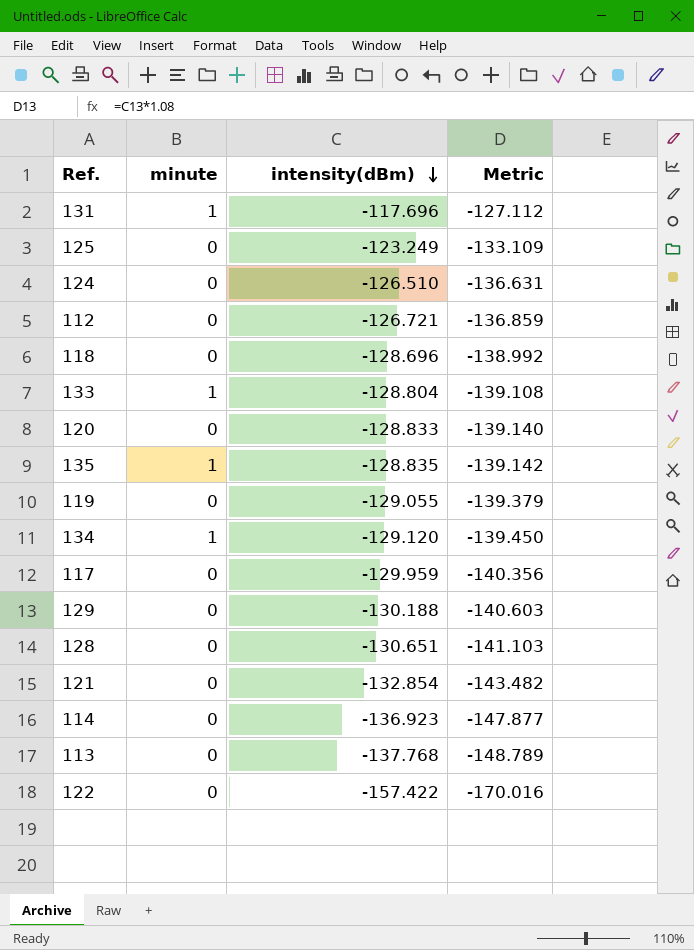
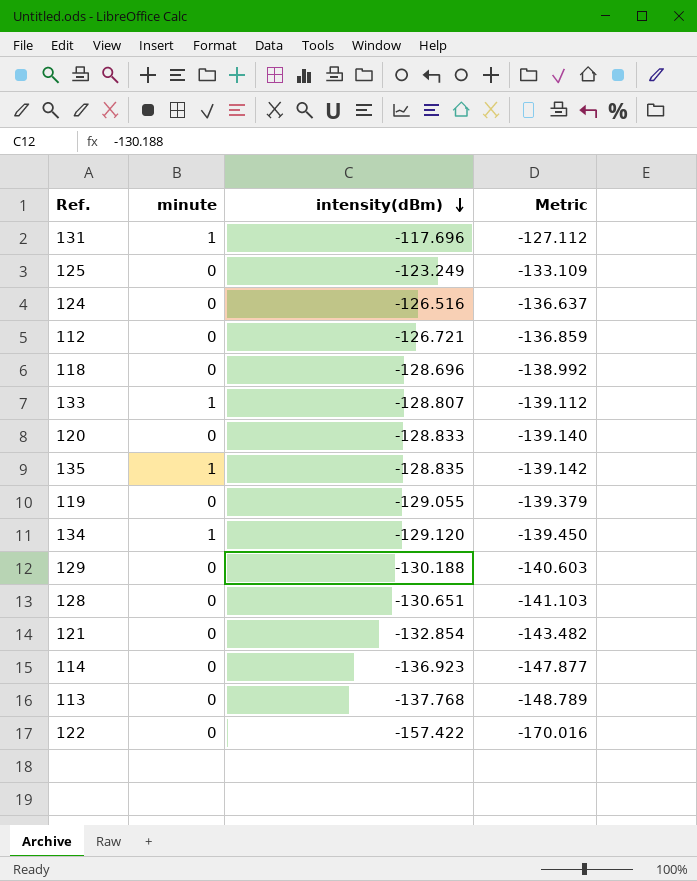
row 117: 0 | -129.959 | -140.356 -> none
124 | intensity(dBm): -126.510 -> -126.516
124 | Metric: -136.631 -> -136.637
133 | intensity(dBm): -128.804 -> -128.807
133 | Metric: -139.108 -> -139.112

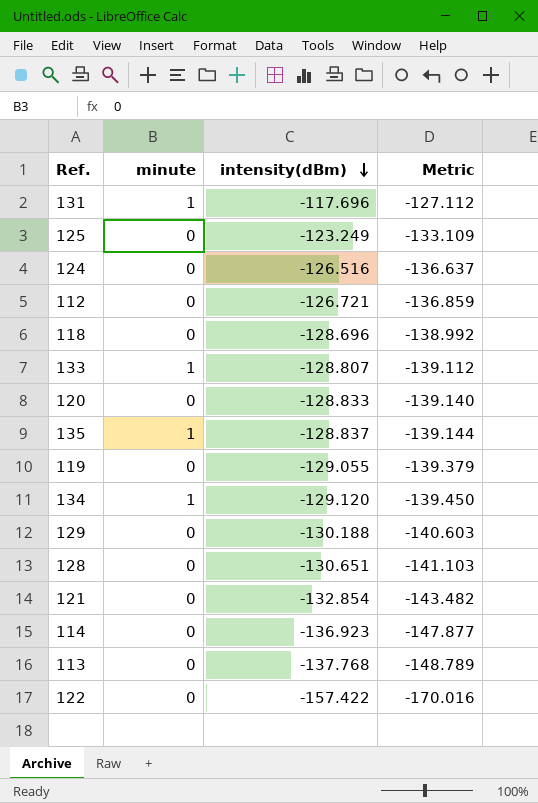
135 | intensity(dBm): -128.835 -> -128.837
135 | Metric: -139.142 -> -139.144

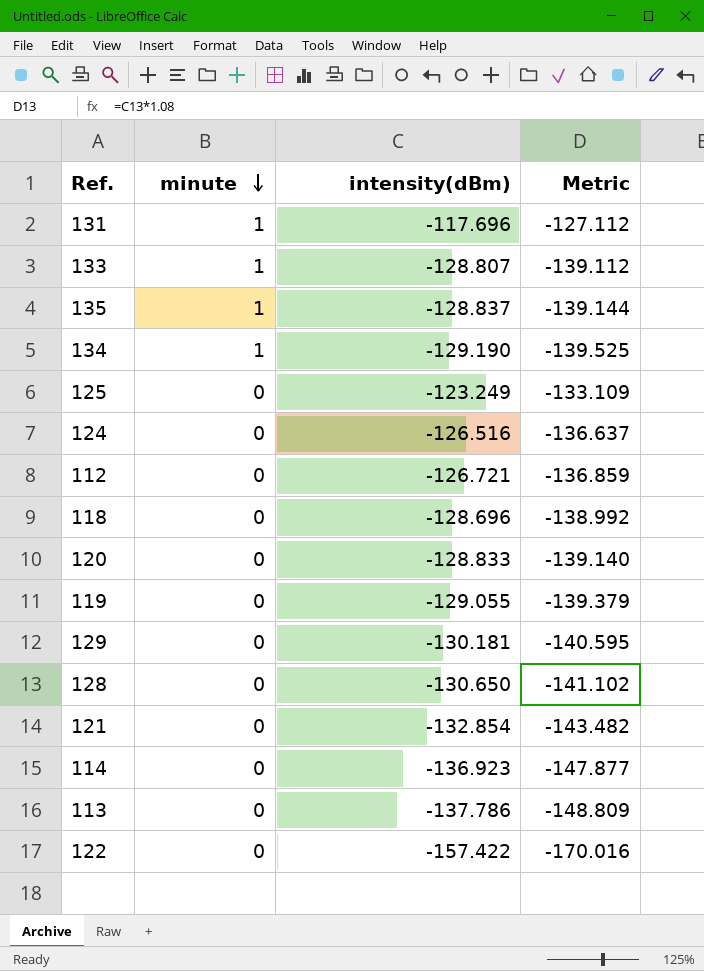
row order: intensity(dBm) descending -> minute descending
134 | intensity(dBm): -129.120 -> -129.190
134 | Metric: -139.450 -> -139.525
129 | intensity(dBm): -130.188 -> -130.181
129 | Metric: -140.603 -> -140.595
128 | intensity(dBm): -130.651 -> -130.650
128 | Metric: -141.103 -> -141.102
113 | intensity(dBm): -137.768 -> -137.786
113 | Metric: -148.789 -> -148.809

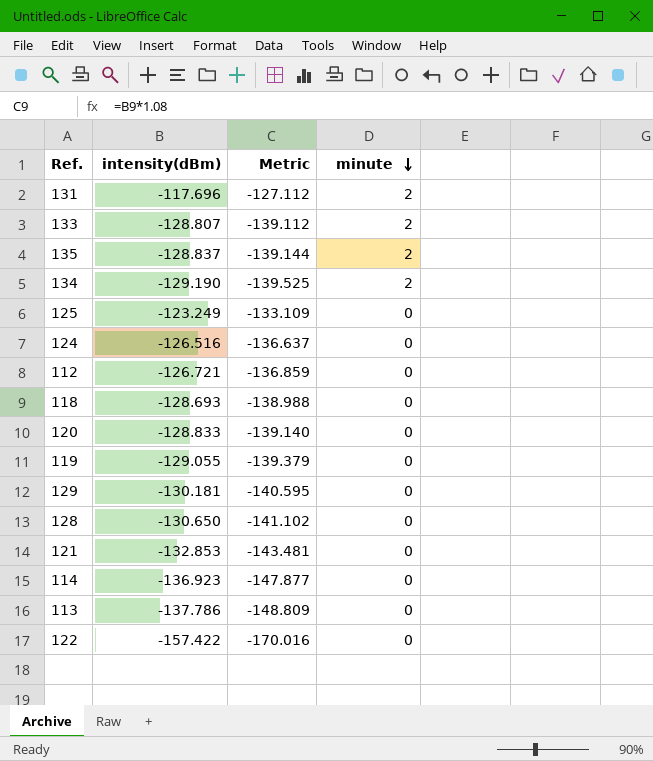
column minute | position: 2 -> 4
131 | minute: 1 -> 2
133 | minute: 1 -> 2
135 | minute: 1 -> 2
134 | minute: 1 -> 2
118 | intensity(dBm): -128.696 -> -128.693
118 | Metric: -138.992 -> -138.988
121 | intensity(dBm): -132.854 -> -132.853
121 | Metric: -143.482 -> -143.481

